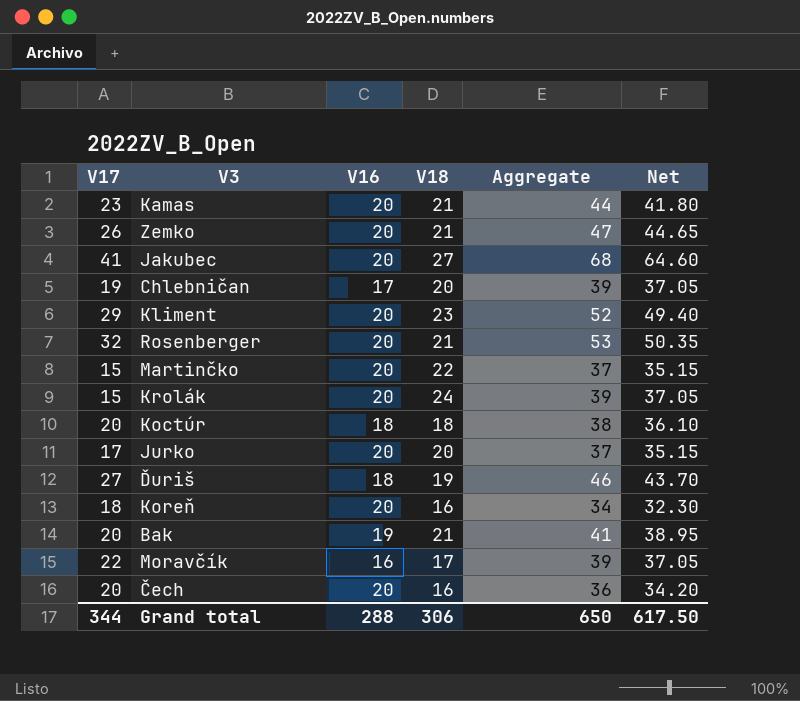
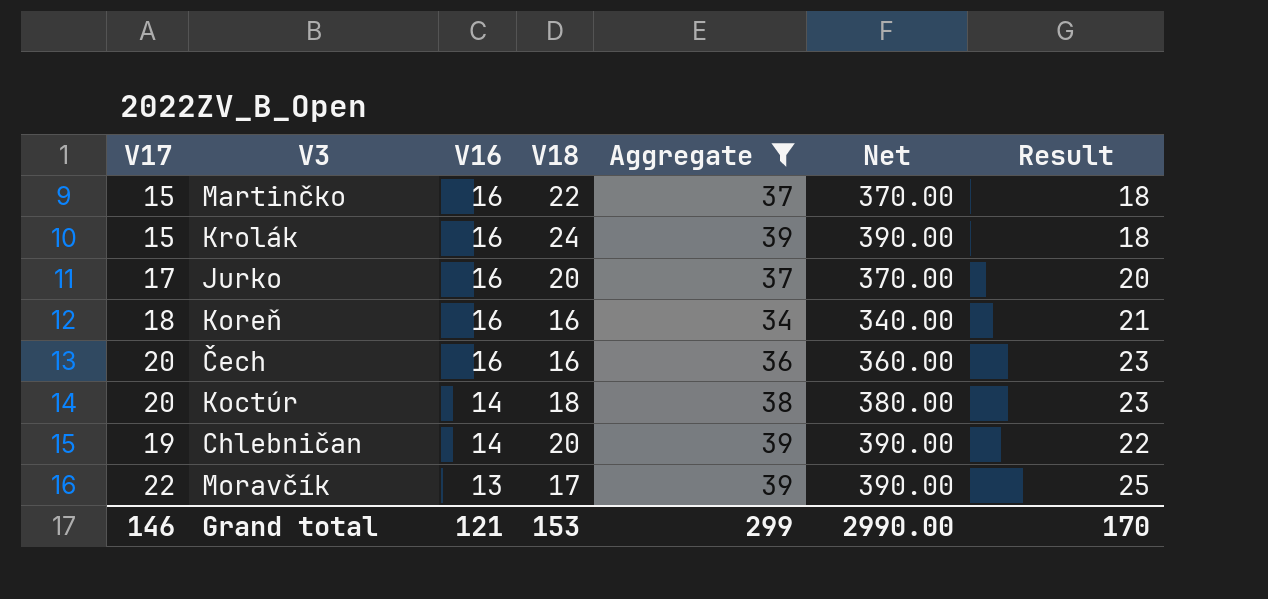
filter: none -> Aggregate <= 39
row order: none -> V16 descending
column Net | formula: [Aggregate] * 0.95 -> [Aggregate] * 10
column Result | formula: none -> [V17] + 3
Martinčko | V16: 20 -> 16
Krolák | V16: 20 -> 16
Jurko | V16: 20 -> 16
Koreň | V16: 20 -> 16
Čech | V16: 20 -> 16
Koctúr | V16: 18 -> 14
Chlebničan | V16: 17 -> 14
Moravčík | V16: 16 -> 13
Grand total | V17: 344 -> 146
Grand total | V16: 288 -> 121
Grand total | V18: 306 -> 153
Grand total | Aggregate: 650 -> 299
Grand total | Net: 617.50 -> 2990.00

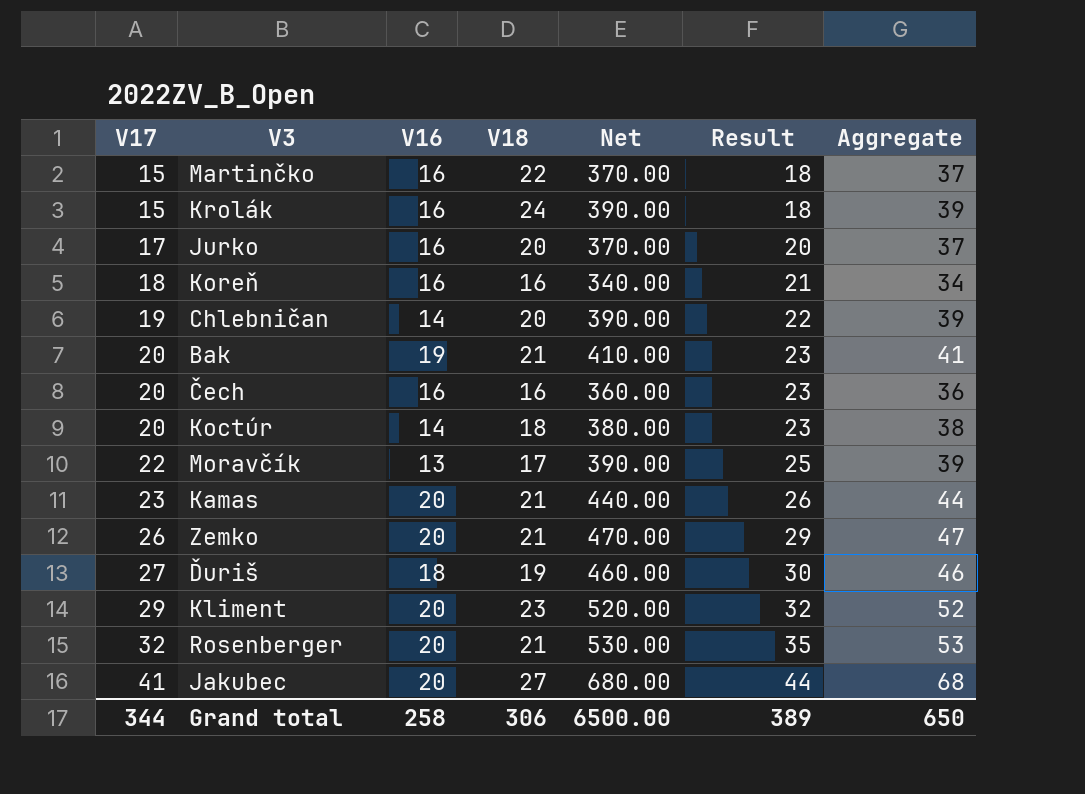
filter: Aggregate <= 39 -> none
row order: V16 descending -> V17 ascending
column Aggregate | position: 5 -> 7
Grand total | V17: 146 -> 344
Grand total | V16: 121 -> 258
Grand total | V18: 153 -> 306
Grand total | Net: 2990.00 -> 6500.00
Grand total | Result: 170 -> 389
Grand total | Aggregate: 299 -> 650

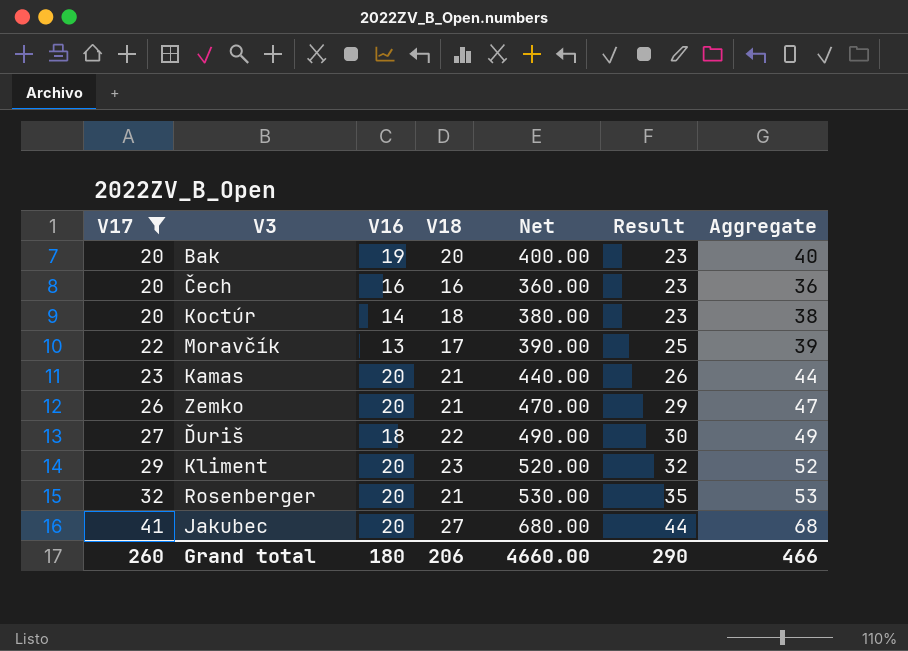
filter: none -> V17 >= 20
Bak | V18: 21 -> 20
Bak | Net: 410.00 -> 400.00
Bak | Aggregate: 41 -> 40
Ďuriš | V18: 19 -> 22
Ďuriš | Net: 460.00 -> 490.00
Ďuriš | Aggregate: 46 -> 49
Grand total | V17: 344 -> 260
Grand total | V16: 258 -> 180
Grand total | V18: 306 -> 206
Grand total | Net: 6500.00 -> 4660.00
Grand total | Result: 389 -> 290
Grand total | Aggregate: 650 -> 466

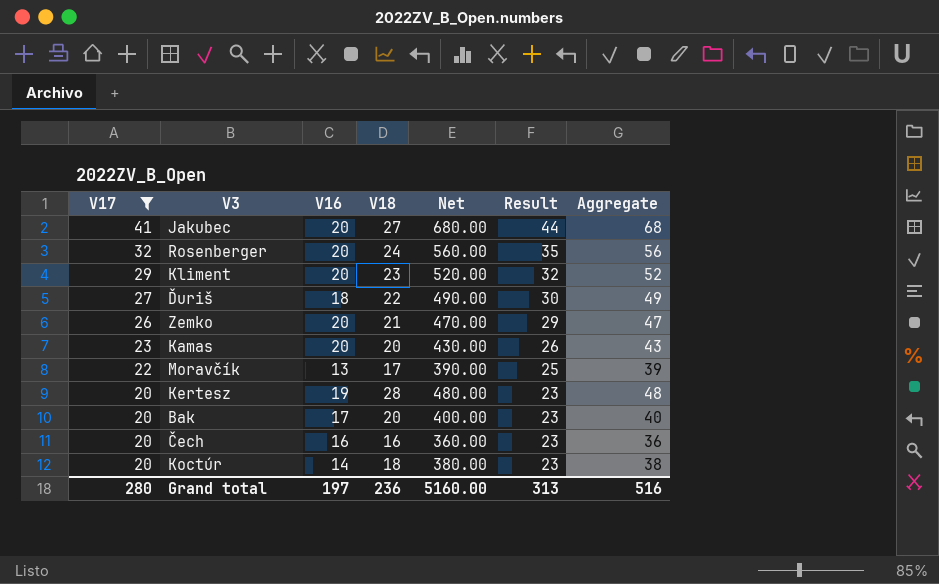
row order: V17 ascending -> V17 descending
Rosenberger | V18: 21 -> 24
Rosenberger | Net: 530.00 -> 560.00
Rosenberger | Aggregate: 53 -> 56
Kamas | V18: 21 -> 20
Kamas | Net: 440.00 -> 430.00
Kamas | Aggregate: 44 -> 43
row Kertesz: none -> 20 | 19 | 28 | 480.00 | 23 | 48
Bak | V16: 19 -> 17
Grand total | V17: 260 -> 280
Grand total | V16: 180 -> 197
Grand total | V18: 206 -> 236
Grand total | Net: 4660.00 -> 5160.00
Grand total | Result: 290 -> 313
Grand total | Aggregate: 466 -> 516

